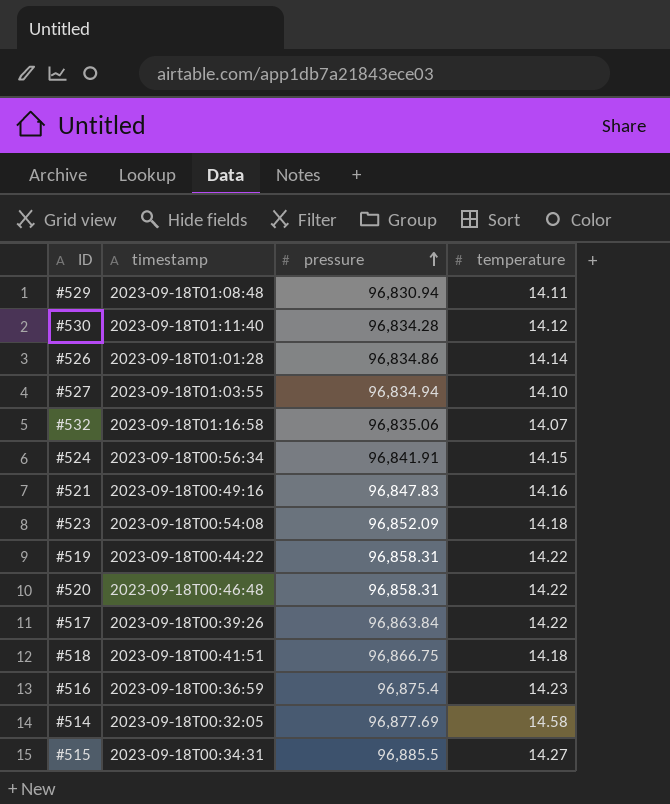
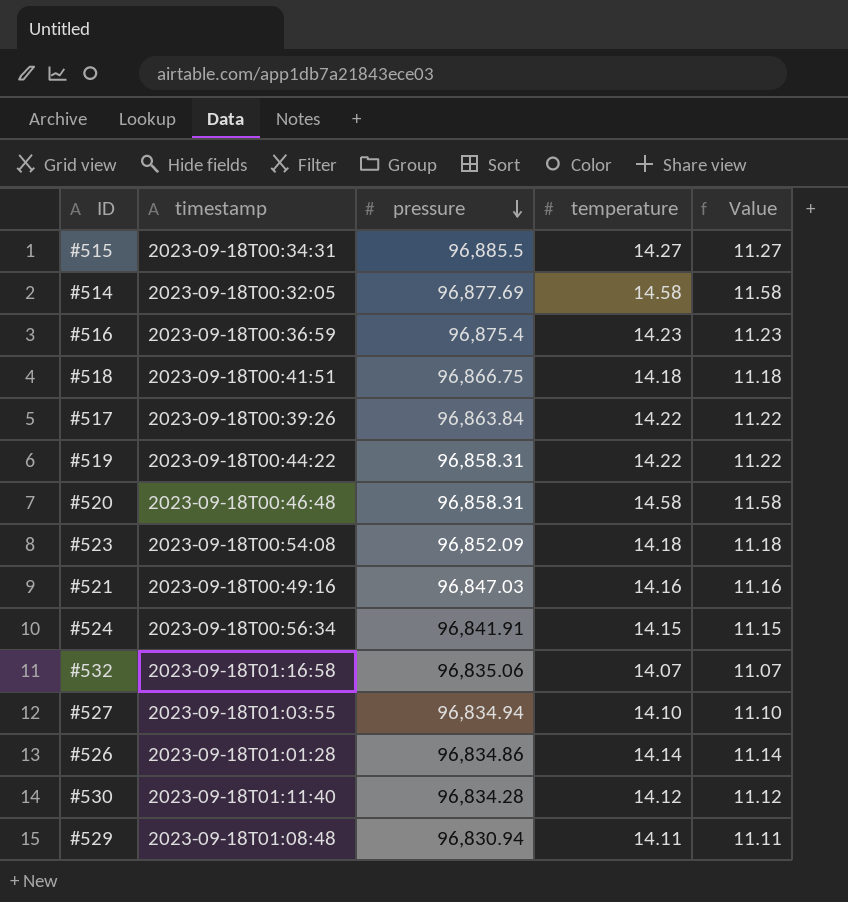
row order: pressure ascending -> pressure descending
column Value | formula: none -> [temperature] - 3
#520 | temperature: 14.22 -> 14.58
#521 | pressure: 96,847.83 -> 96,847.03

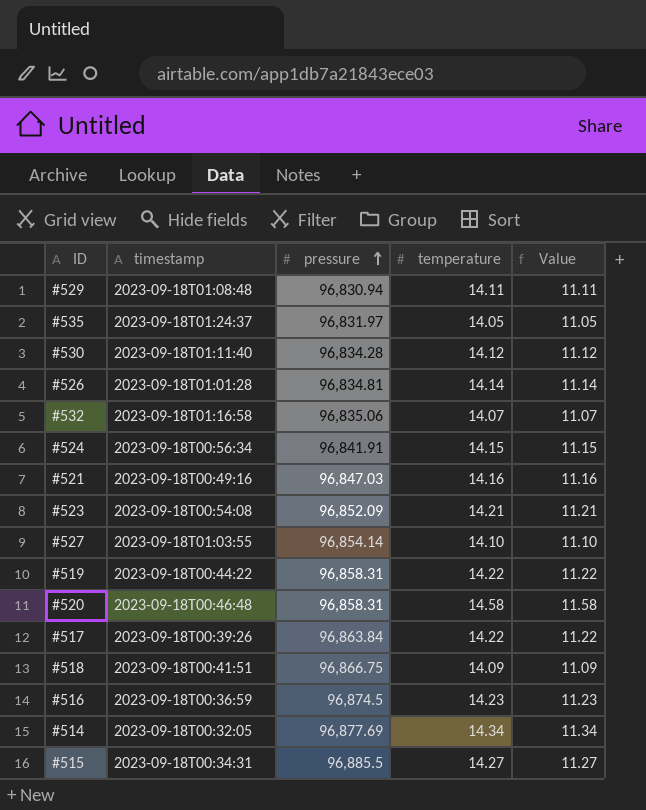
row order: pressure descending -> pressure ascending
row #535: none -> 2023-09-18T01:24:37 | 96,831.97 | 14.05 | 11.05
#526 | pressure: 96,834.86 -> 96,834.81
#523 | temperature: 14.18 -> 14.21
#523 | Value: 11.18 -> 11.21
#527 | pressure: 96,834.94 -> 96,854.14
#518 | temperature: 14.18 -> 14.09
#518 | Value: 11.18 -> 11.09
#516 | pressure: 96,875.4 -> 96,874.5
#514 | temperature: 14.58 -> 14.34
#514 | Value: 11.58 -> 11.34

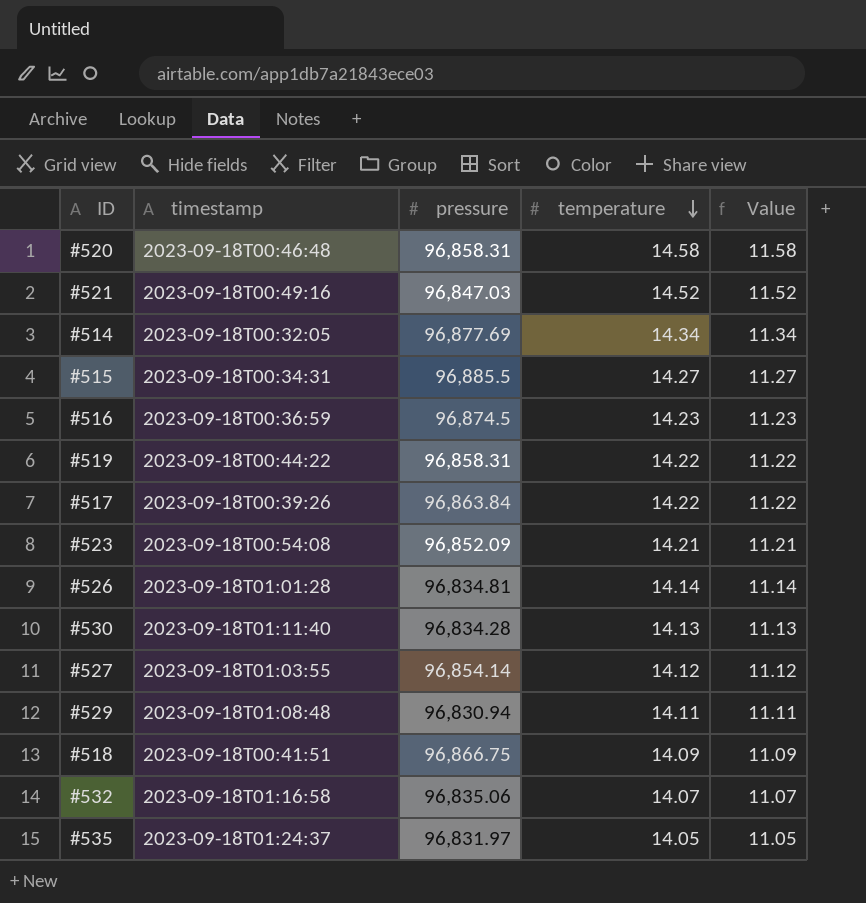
row order: pressure ascending -> temperature descending
row #524: 2023-09-18T00:56:34 | 96,841.91 | 14.15 | 11.15 -> none
#521 | temperature: 14.16 -> 14.52
#521 | Value: 11.16 -> 11.52
#530 | temperature: 14.12 -> 14.13
#530 | Value: 11.12 -> 11.13
#527 | temperature: 14.10 -> 14.12
#527 | Value: 11.10 -> 11.12

